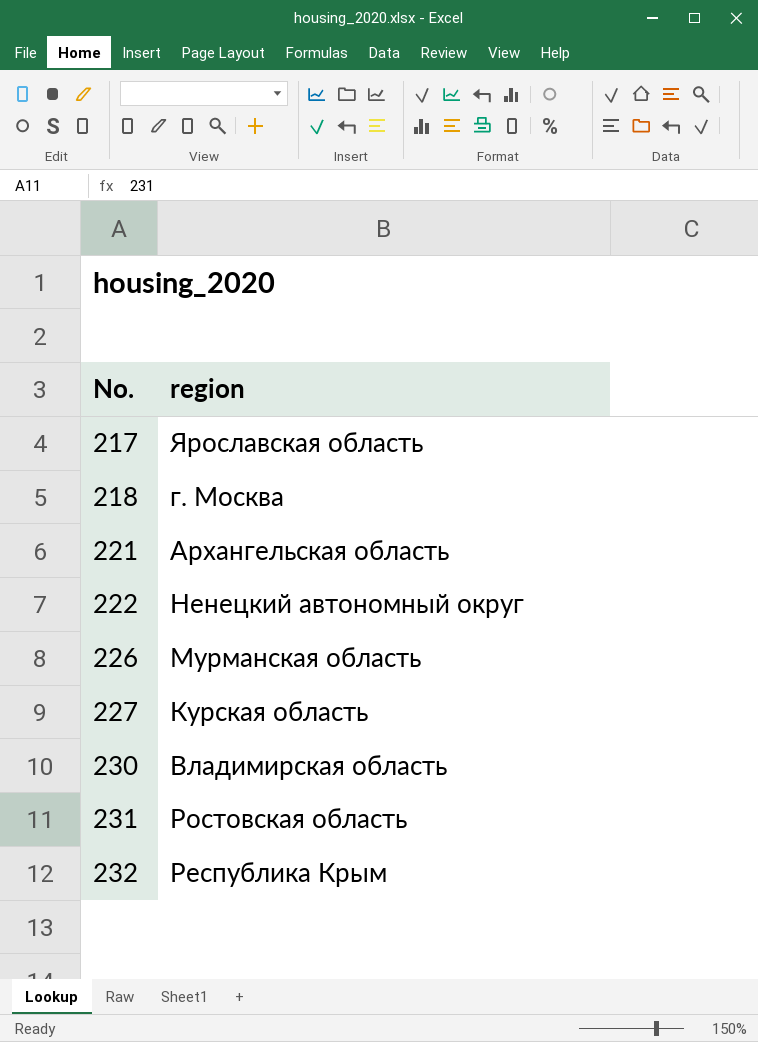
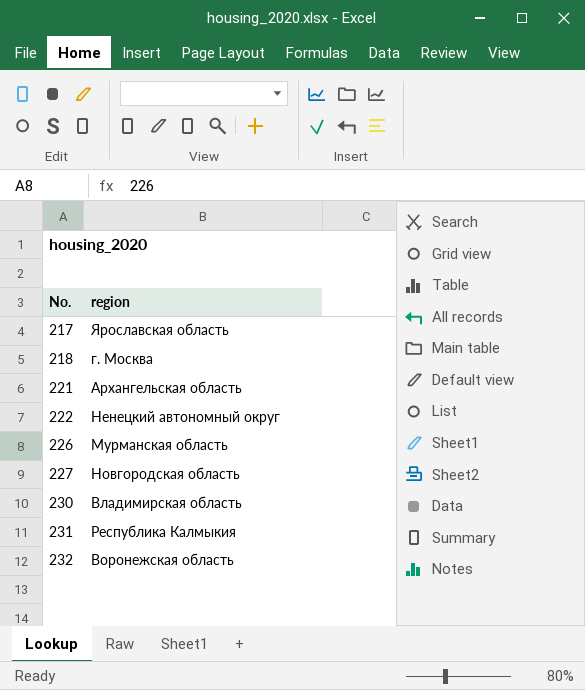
227 | region: Курская область -> Новгородская область
231 | region: Ростовская область -> Республика Калмыкия
232 | region: Республика Крым -> Bоронежская область

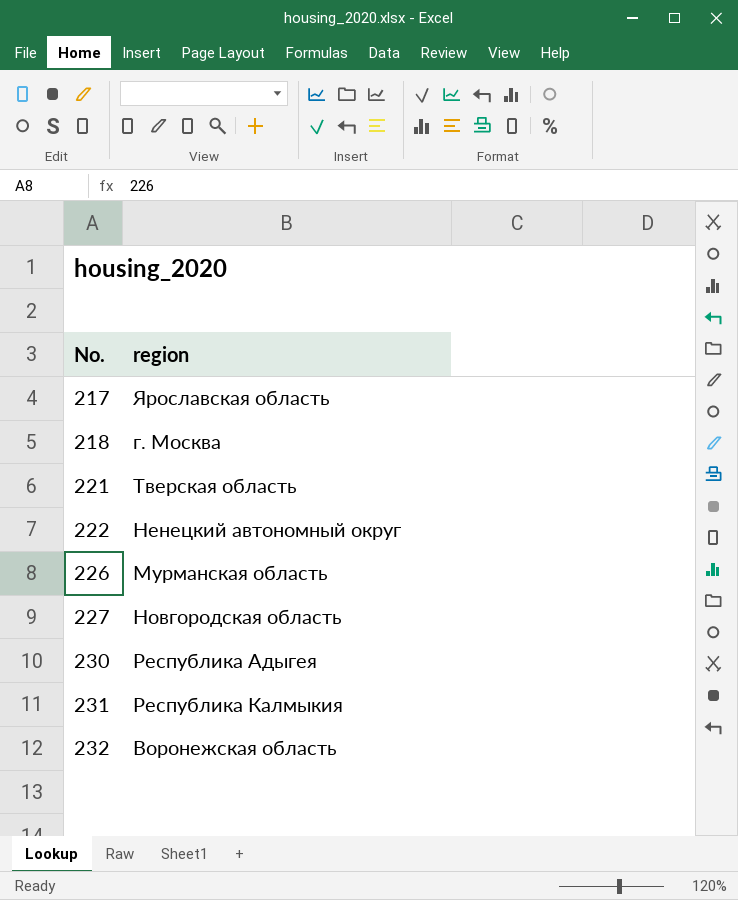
221 | region: Архангельская область -> Тверская область
230 | region: Bладимирская область -> Республика Адыгея

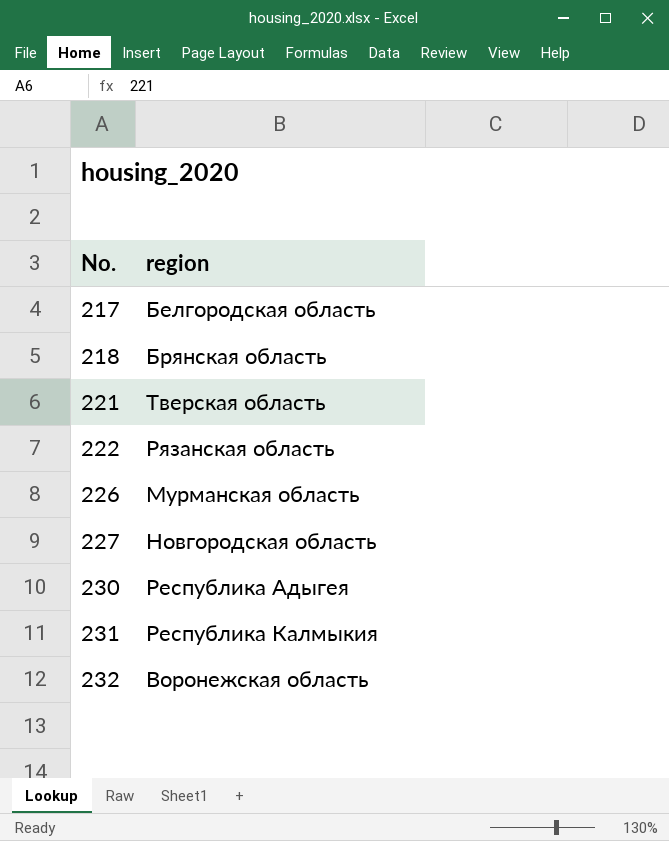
217 | region: Ярославская область -> Белгородская область
218 | region: г. Москва -> Брянская область
222 | region: Ненецкий автономный округ -> Рязанская область

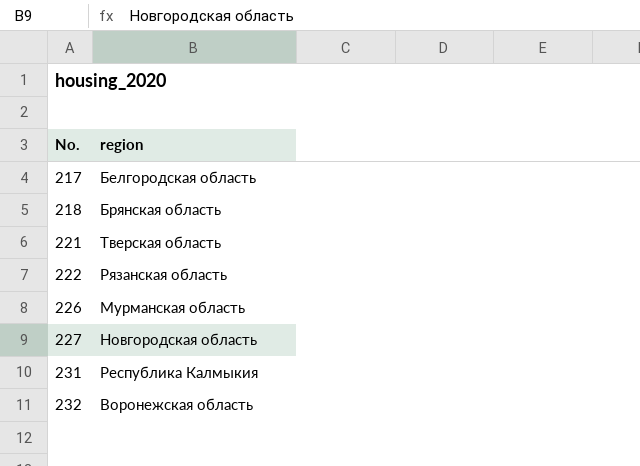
row 230: Республика Адыгея -> none

